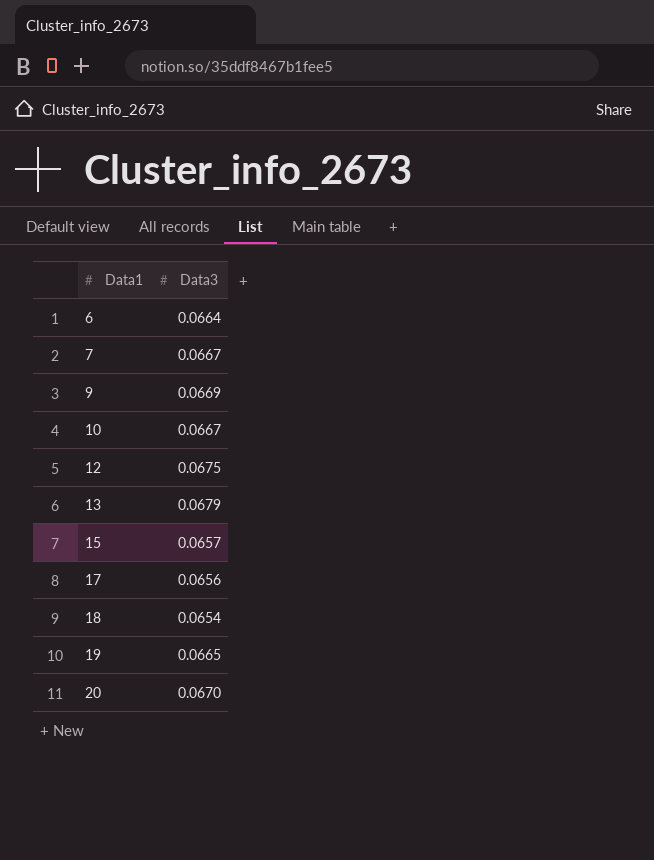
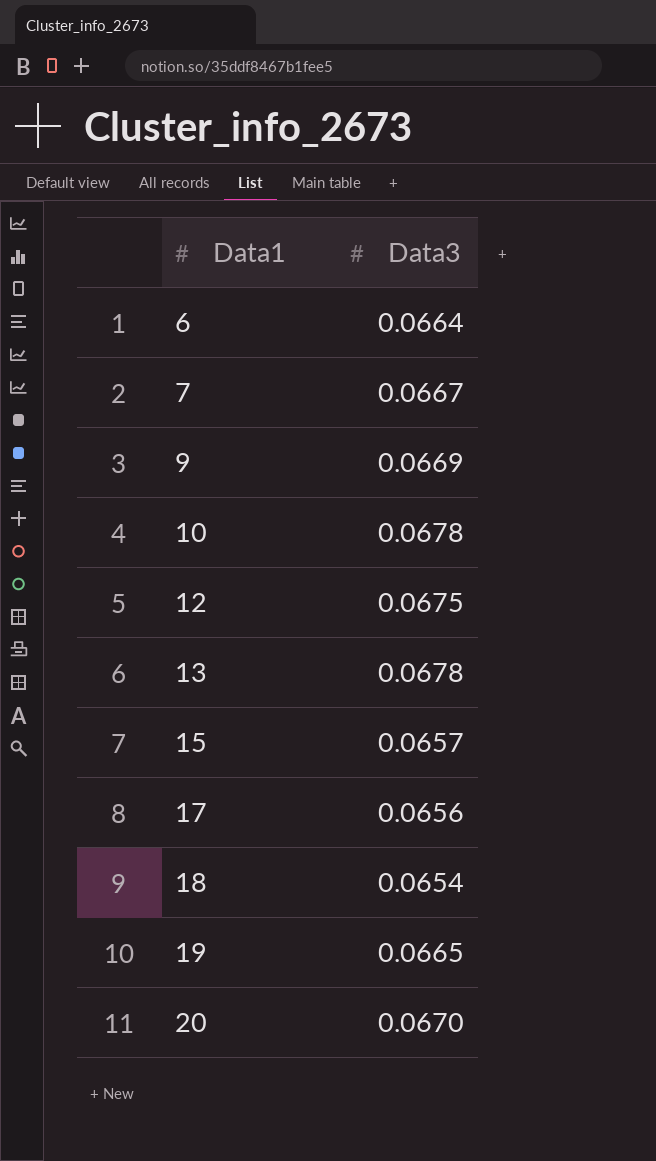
10 | Data3: 0.0667 -> 0.0678
13 | Data3: 0.0679 -> 0.0678

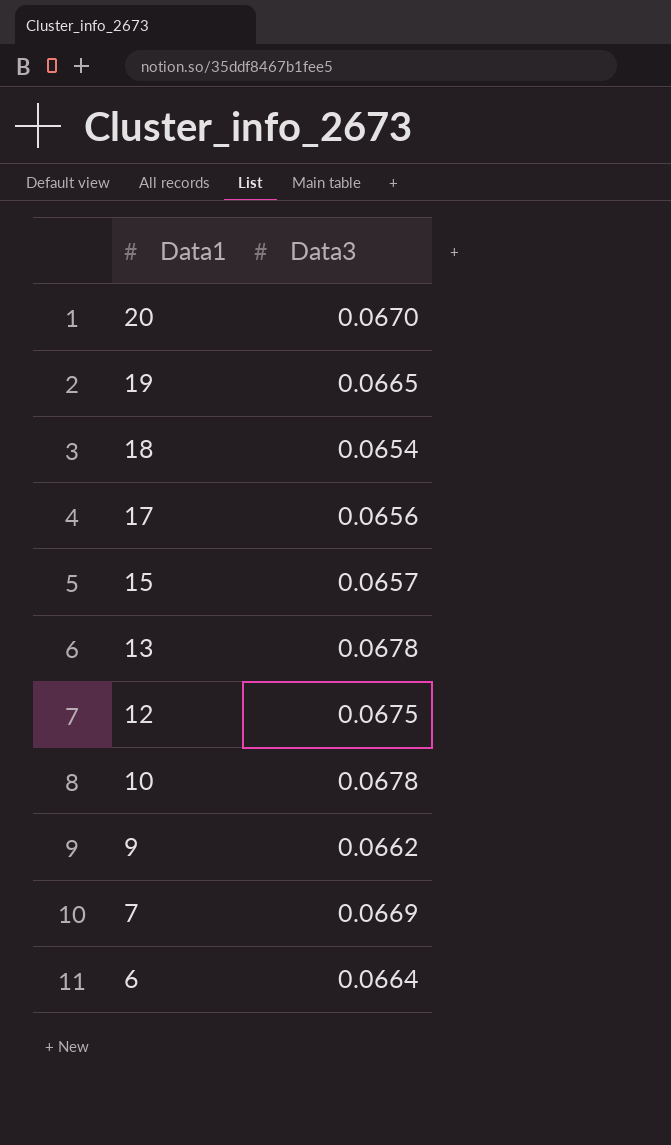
row order: Data1 ascending -> Data1 descending
9 | Data3: 0.0669 -> 0.0662
7 | Data3: 0.0667 -> 0.0669

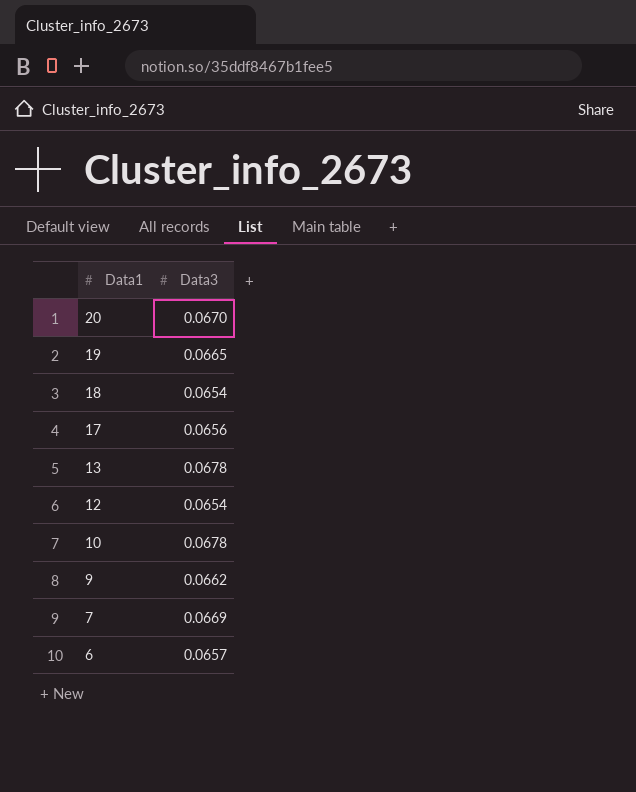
row 15: 0.0657 -> none
12 | Data3: 0.0675 -> 0.0654
6 | Data3: 0.0664 -> 0.0657

